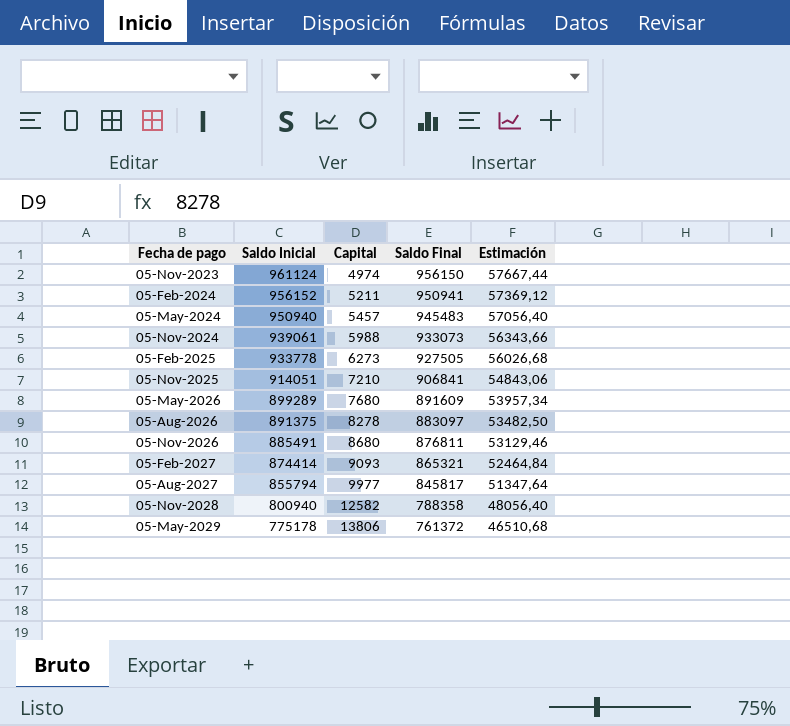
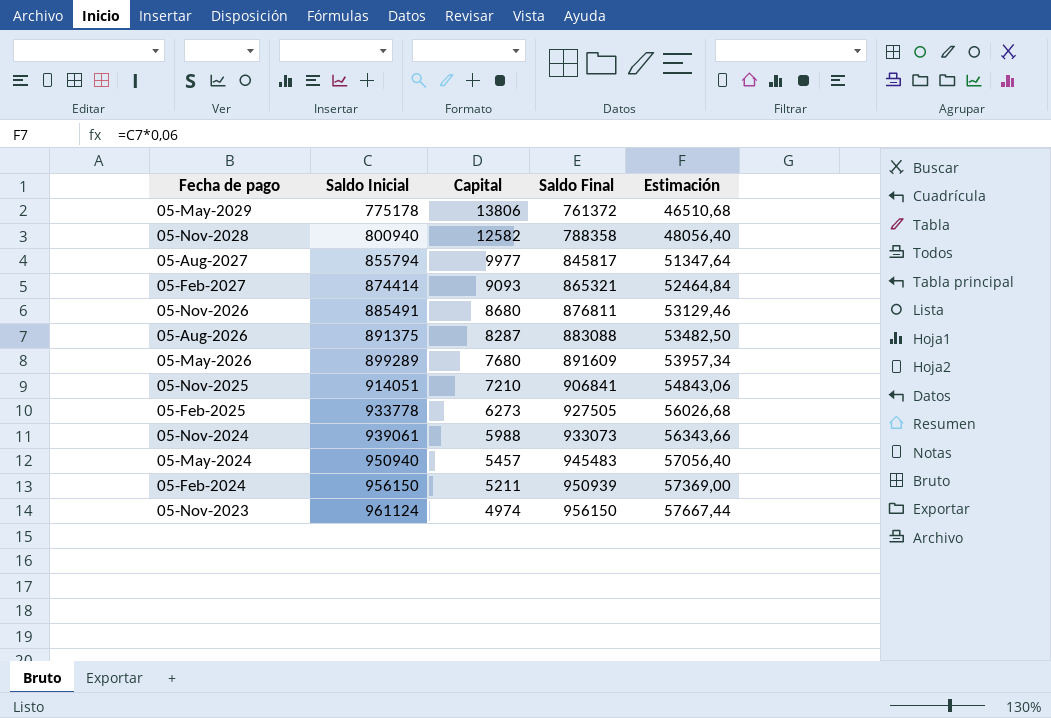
row order: Fecha de pago ascending -> Fecha de pago descending
05-Aug-2026 | Capital: 8278 -> 8287
05-Aug-2026 | Saldo Final: 883097 -> 883088
05-Feb-2024 | Saldo Inicial: 956152 -> 956150
05-Feb-2024 | Saldo Final: 950941 -> 950939
05-Feb-2024 | Estimación: 57369,12 -> 57369,00

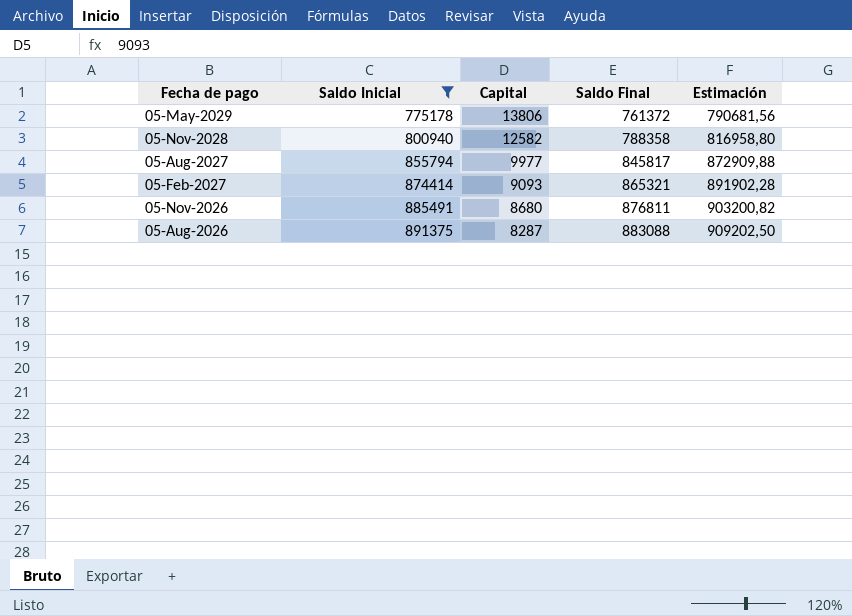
filter: none -> Saldo Inicial <= 891375
column Estimación | formula: [Saldo Inicial] * 0,06 -> [Saldo Inicial] * 1,02

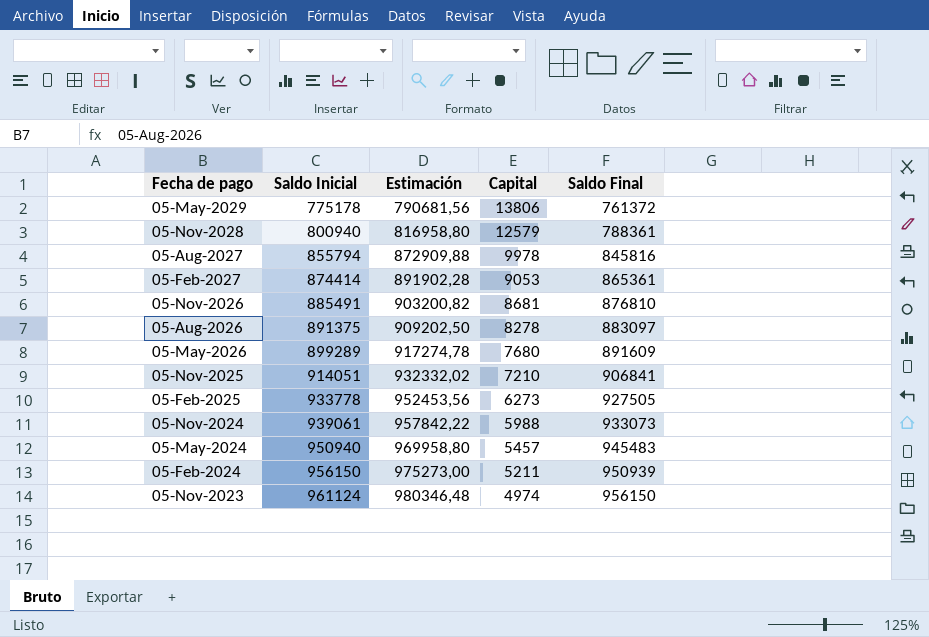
filter: Saldo Inicial <= 891375 -> none
column Estimación | position: 5 -> 3
05-Nov-2028 | Capital: 12582 -> 12579
05-Nov-2028 | Saldo Final: 788358 -> 788361
05-Aug-2027 | Capital: 9977 -> 9978
05-Aug-2027 | Saldo Final: 845817 -> 845816
05-Feb-2027 | Capital: 9093 -> 9053
05-Feb-2027 | Saldo Final: 865321 -> 865361
05-Nov-2026 | Capital: 8680 -> 8681
05-Nov-2026 | Saldo Final: 876811 -> 876810
05-Aug-2026 | Capital: 8287 -> 8278
05-Aug-2026 | Saldo Final: 883088 -> 883097

